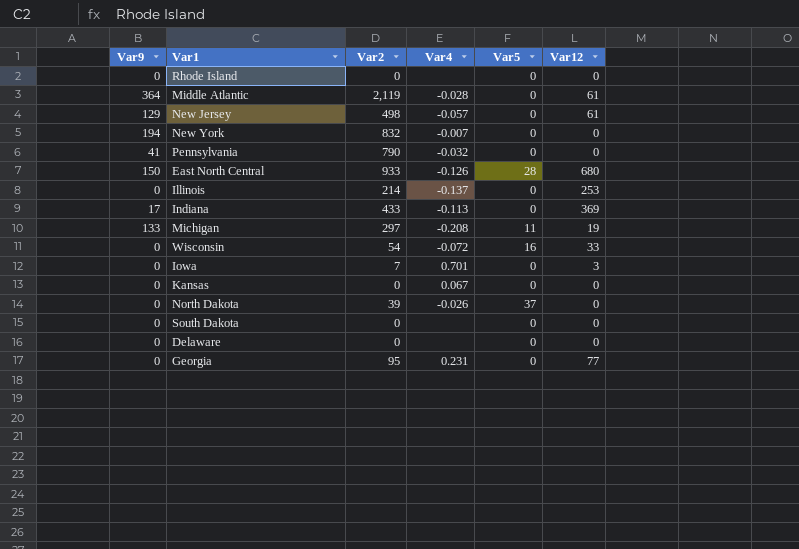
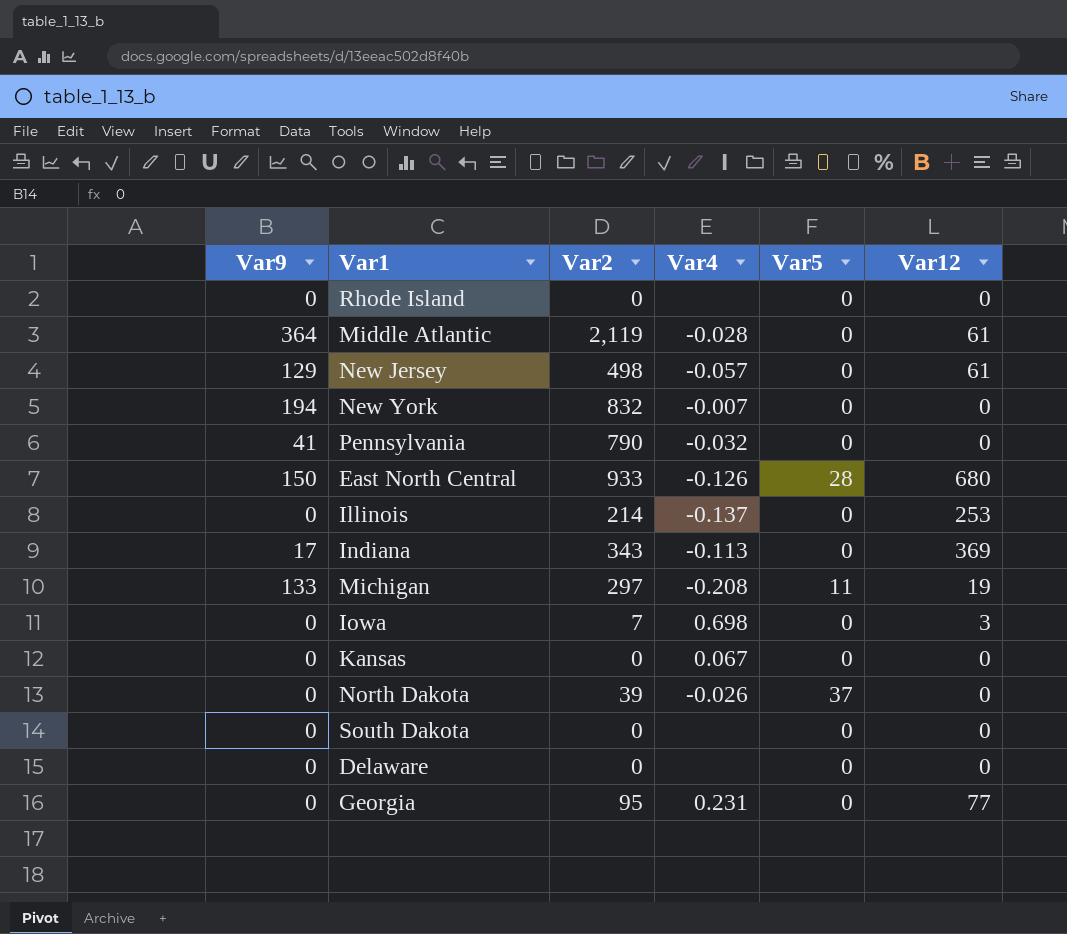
row Wisconsin: 0 | 54 | -0.072 | 16 | 33 -> none
Indiana | Var2: 433 -> 343
Iowa | Var4: 0.701 -> 0.698

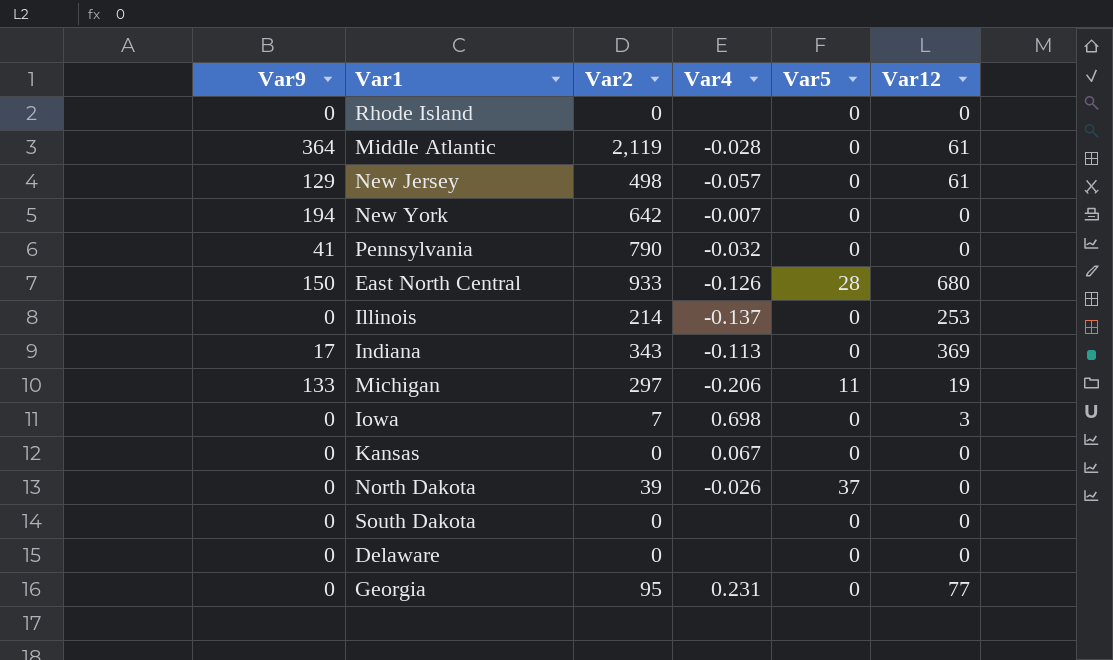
New York | Var2: 832 -> 642
Michigan | Var4: -0.208 -> -0.206

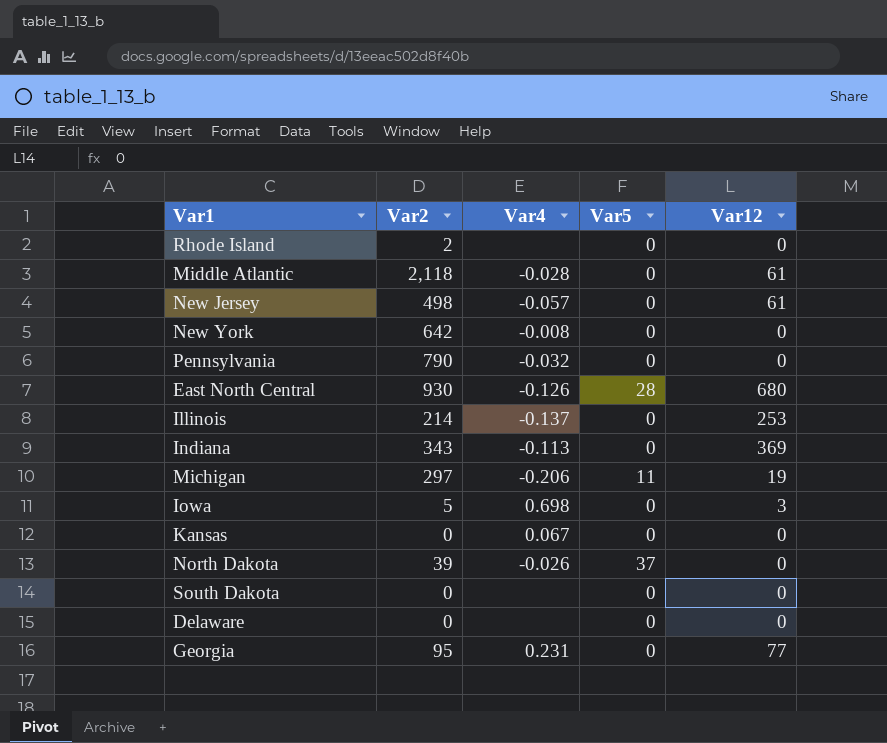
column Var9 | position: 1 -> none
Rhode Island | Var2: 0 -> 2
Middle Atlantic | Var2: 2,119 -> 2,118
New York | Var4: -0.007 -> -0.008
East North Central | Var2: 933 -> 930
Iowa | Var2: 7 -> 5

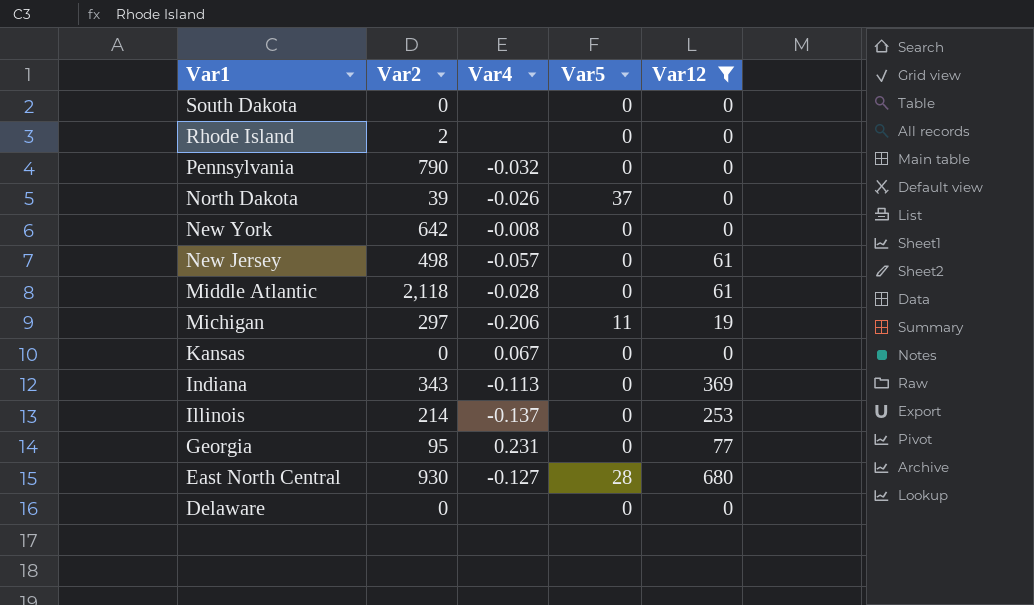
filter: none -> Var12 != 3
row order: none -> Var1 descending
East North Central | Var4: -0.126 -> -0.127

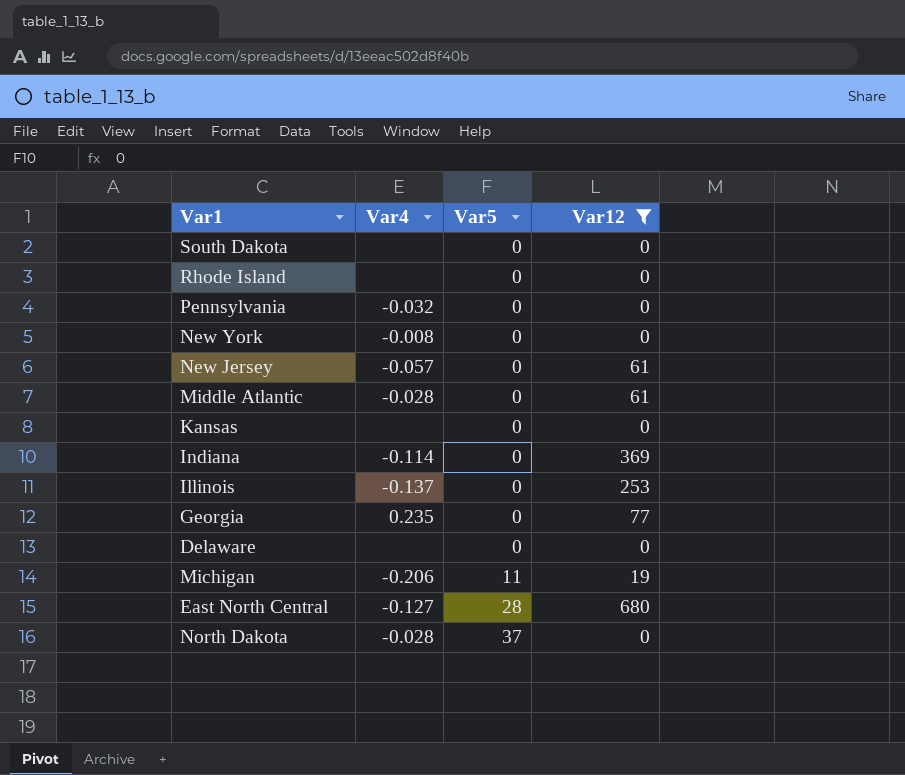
row order: Var1 descending -> Var5 ascending
column Var2 | position: 2 -> none
Kansas | Var4: 0.067 -> none
Indiana | Var4: -0.113 -> -0.114
Georgia | Var4: 0.231 -> 0.235
North Dakota | Var4: -0.026 -> -0.028

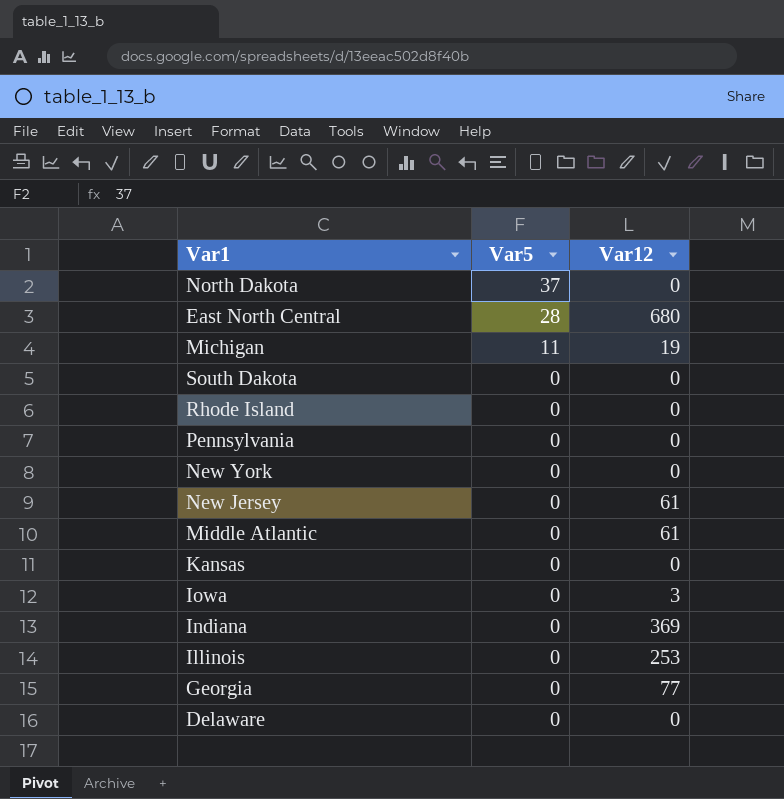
filter: Var12 != 3 -> none
row order: Var5 ascending -> Var5 descending
column Var4 | position: 2 -> none

